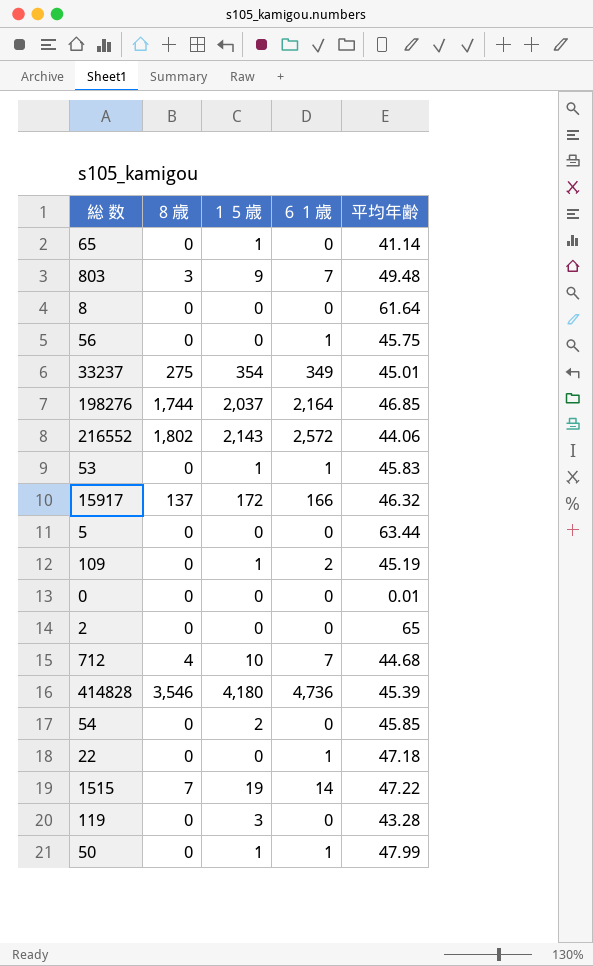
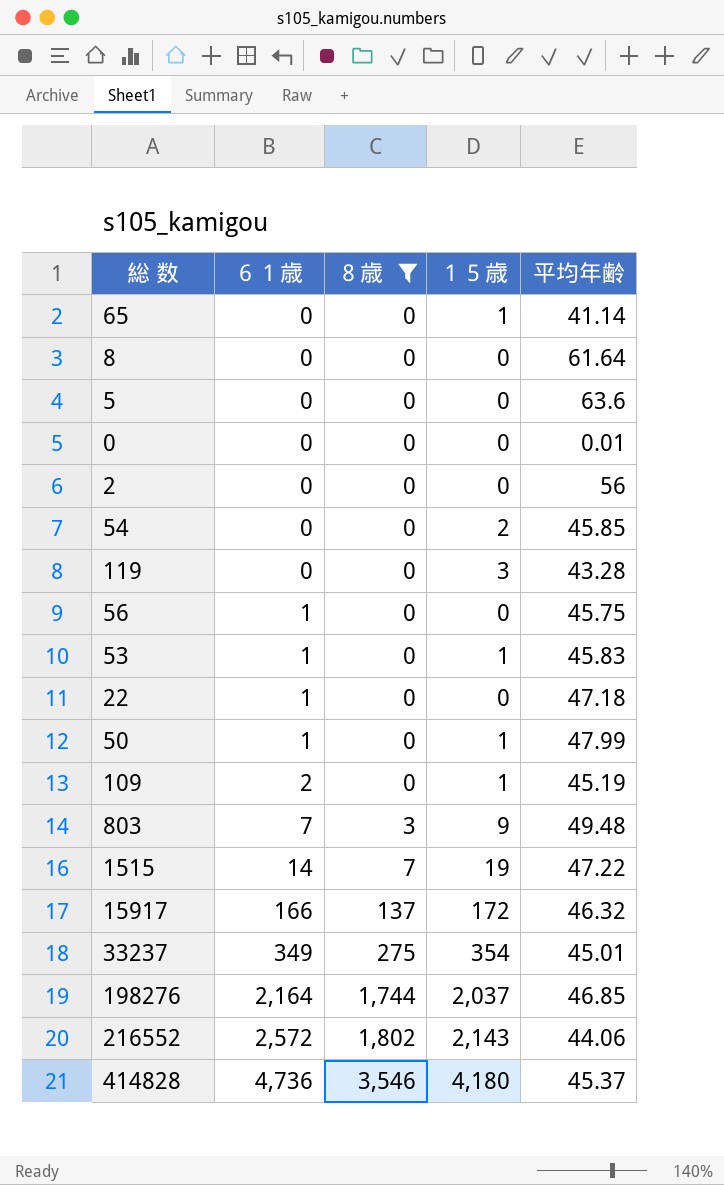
filter: none -> ８歳 != 4
row order: none -> ６１歳 ascending
column ６１歳 | position: 4 -> 2
5 | 平均年齢: 63.44 -> 63.6
2 | 平均年齢: 65 -> 56
414828 | 平均年齢: 45.39 -> 45.37

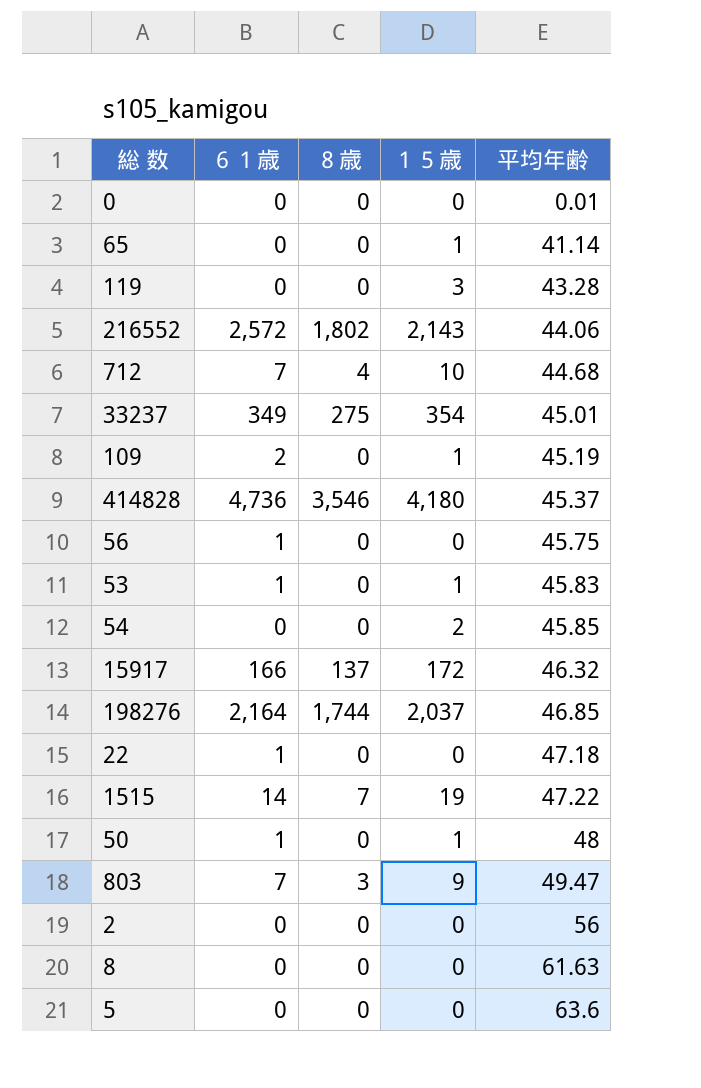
filter: ８歳 != 4 -> none
row order: ６１歳 ascending -> 平均年齢 ascending
50 | 平均年齢: 47.99 -> 48
803 | 平均年齢: 49.48 -> 49.47
8 | 平均年齢: 61.64 -> 61.63

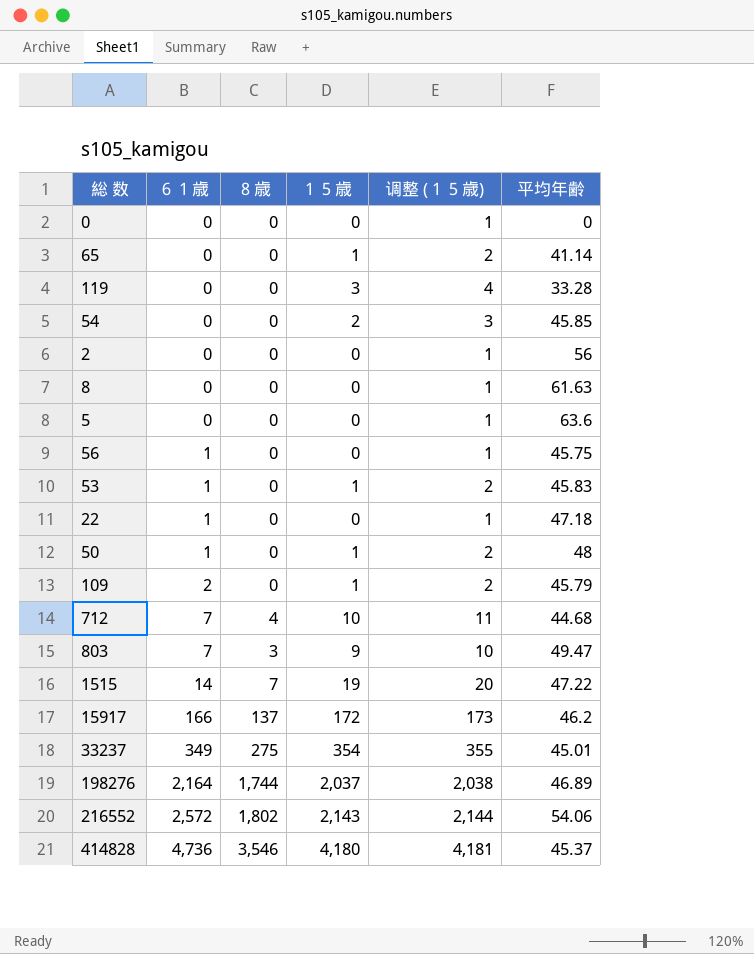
row order: 平均年齢 ascending -> ６１歳 ascending
column 调整 (１５歳) | formula: none -> [１５歳] + 1
0 | 平均年齢: 0.01 -> 0
119 | 平均年齢: 43.28 -> 33.28
109 | 平均年齢: 45.19 -> 45.79
15917 | 平均年齢: 46.32 -> 46.2
198276 | 平均年齢: 46.85 -> 46.89
216552 | 平均年齢: 44.06 -> 54.06

